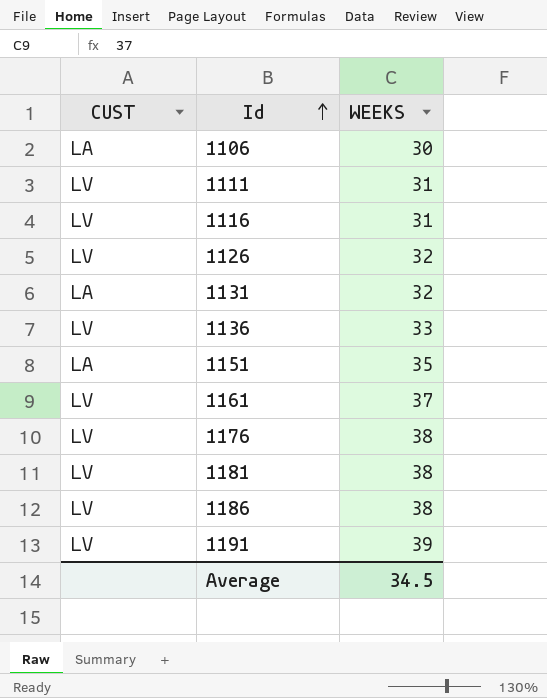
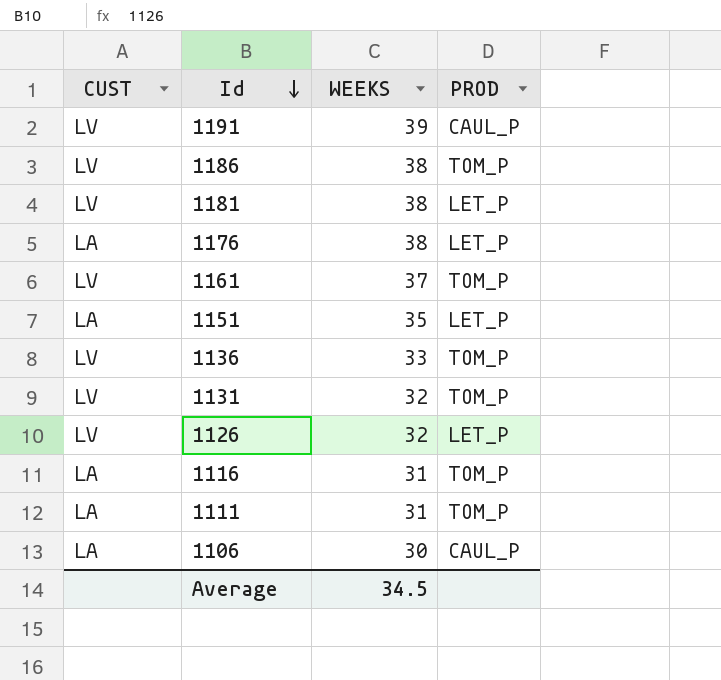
row order: Id ascending -> Id descending
column PROD | position: none -> 4
1176 | CUST: LV -> LA
1131 | CUST: LA -> LV
1116 | CUST: LV -> LA
1111 | CUST: LV -> LA

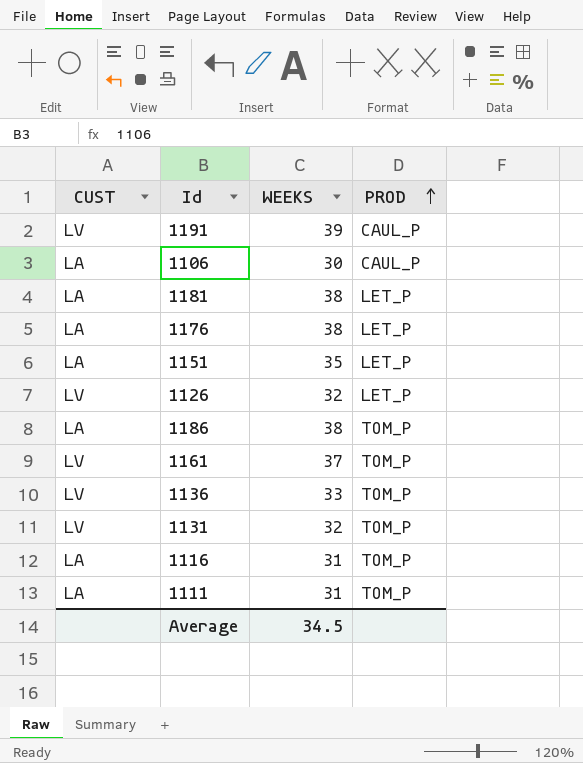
row order: Id descending -> PROD ascending
1181 | CUST: LV -> LA
1186 | CUST: LV -> LA

